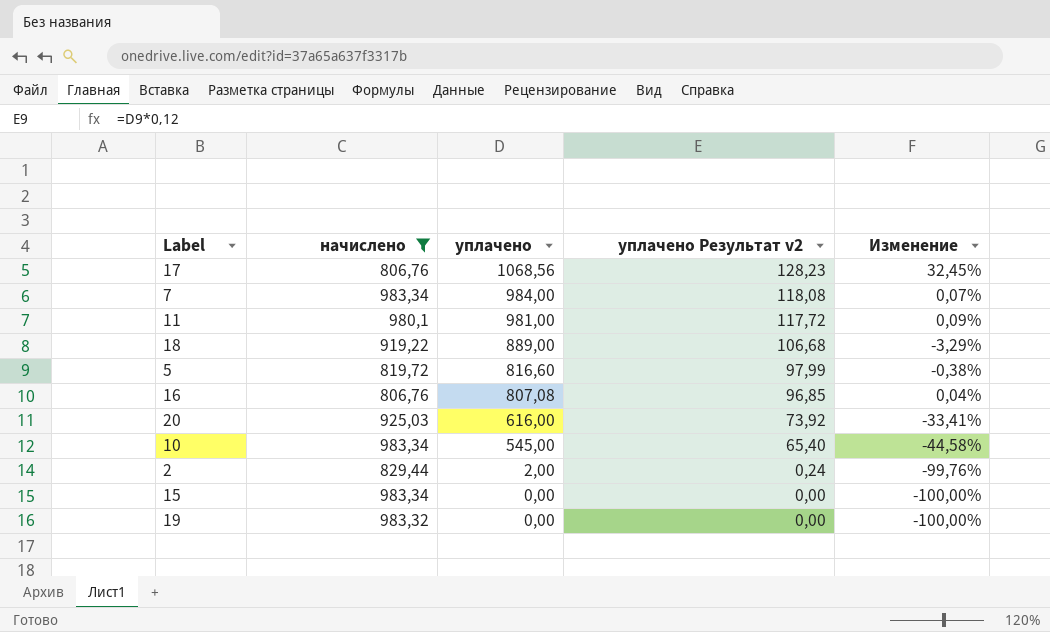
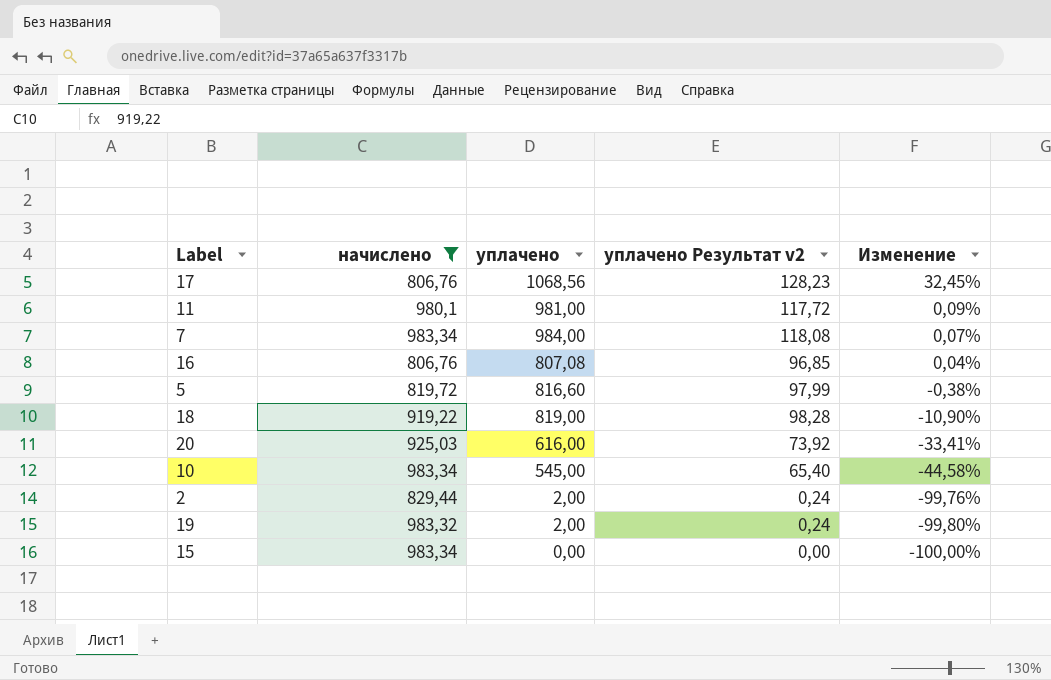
row order: уплачено descending -> Изменение descending
18 | уплачено: 889,00 -> 819,00
18 | уплачено Результат v2: 106,68 -> 98,28
18 | Изменение: -3,29% -> -10,90%
19 | уплачено: 0,00 -> 2,00
19 | уплачено Результат v2: 0,00 -> 0,24
19 | Изменение: -100,00% -> -99,80%

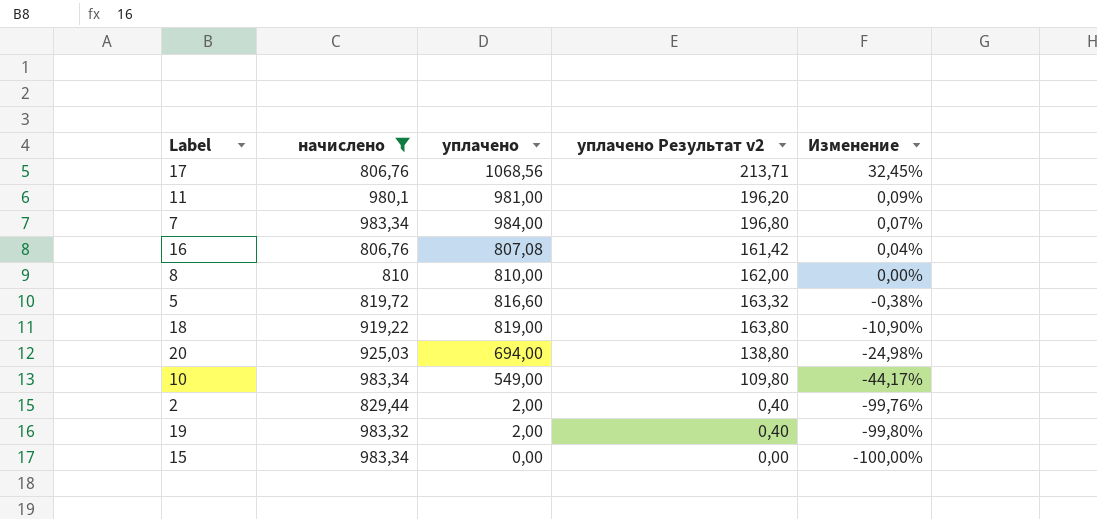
column уплачено Результат v2 | formula: [уплачено] * 0,12 -> [уплачено] * 0,2
row 8: none -> 810 | 810,00 | 162,00 | 0,00%
20 | уплачено: 616,00 -> 694,00
20 | Изменение: -33,41% -> -24,98%
10 | уплачено: 545,00 -> 549,00
10 | Изменение: -44,58% -> -44,17%

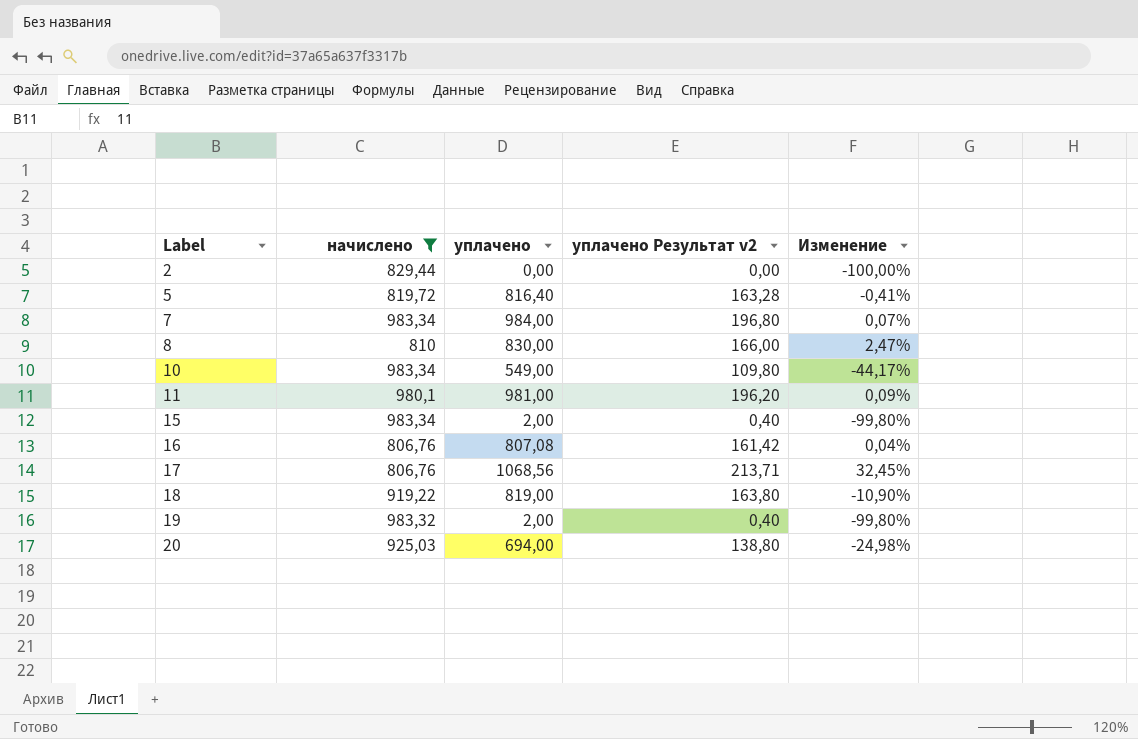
row order: Изменение descending -> Label ascending
2 | уплачено: 2,00 -> 0,00
2 | уплачено Результат v2: 0,40 -> 0,00
2 | Изменение: -99,76% -> -100,00%
5 | уплачено: 816,60 -> 816,40
5 | уплачено Результат v2: 163,32 -> 163,28
5 | Изменение: -0,38% -> -0,41%
8 | уплачено: 810,00 -> 830,00
8 | уплачено Результат v2: 162,00 -> 166,00
8 | Изменение: 0,00% -> 2,47%
15 | уплачено: 0,00 -> 2,00
15 | уплачено Результат v2: 0,00 -> 0,40
15 | Изменение: -100,00% -> -99,80%

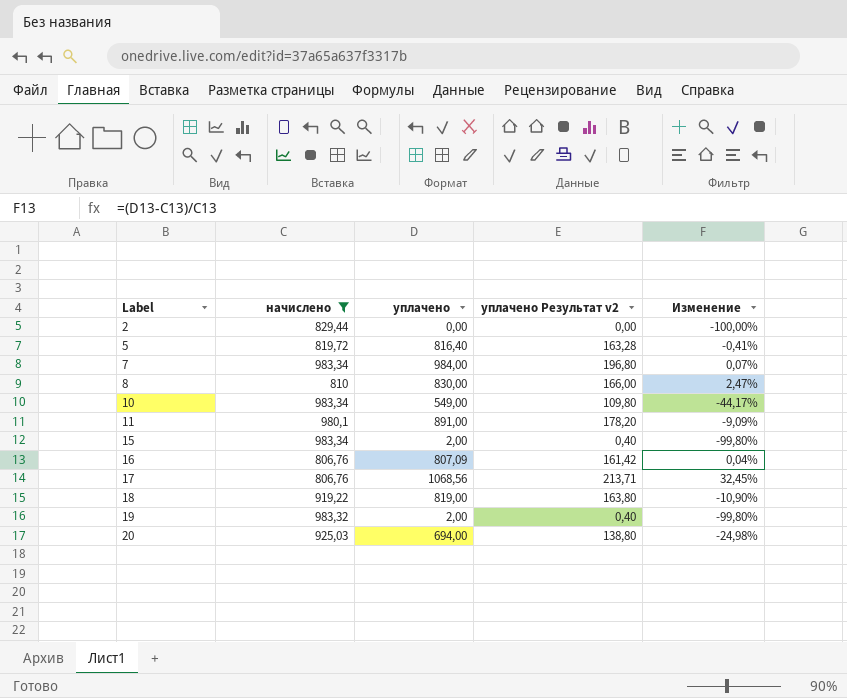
11 | уплачено: 981,00 -> 891,00
11 | уплачено Результат v2: 196,20 -> 178,20
11 | Изменение: 0,09% -> -9,09%
16 | уплачено: 807,08 -> 807,09

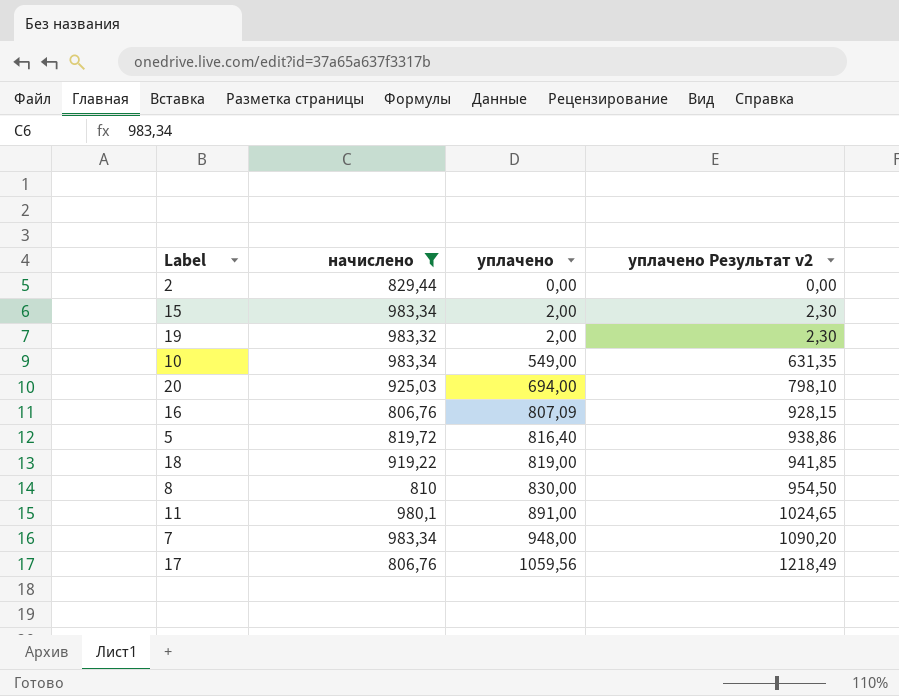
row order: Label ascending -> уплачено ascending
column Изменение | formula: ([уплачено] - [начислено]) / [начислено] -> none
column уплачено Результат v2 | formula: [уплачено] * 0,2 -> [уплачено] * 1,15
7 | уплачено: 984,00 -> 948,00
17 | уплачено: 1068,56 -> 1059,56

